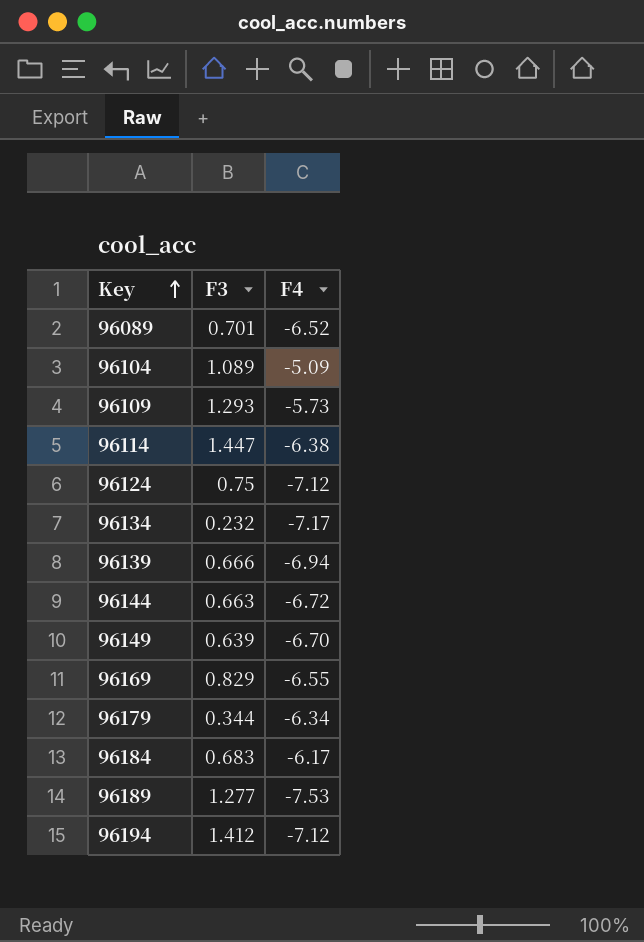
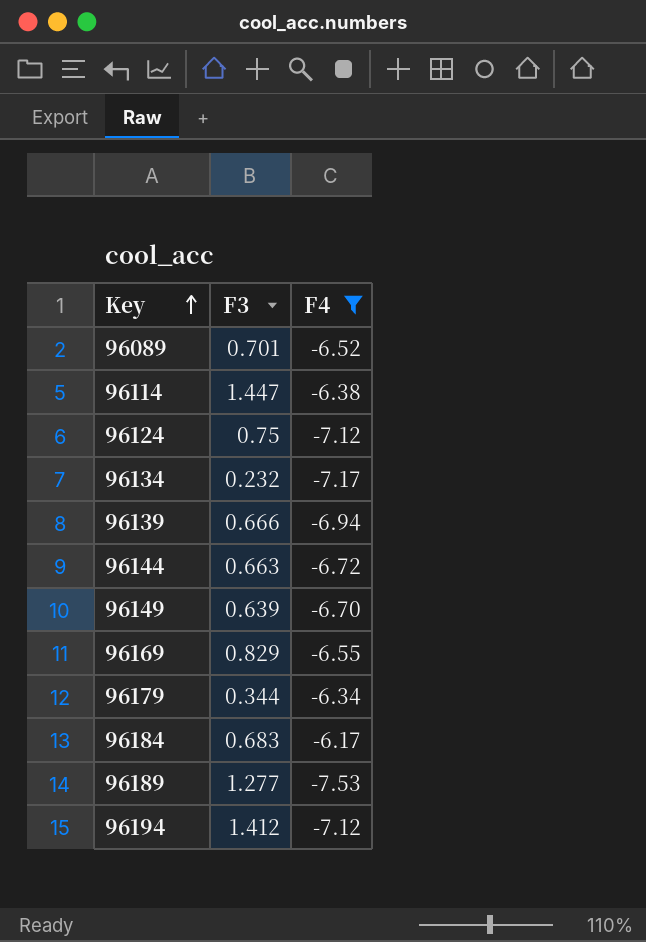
filter: none -> F4 <= -6.17

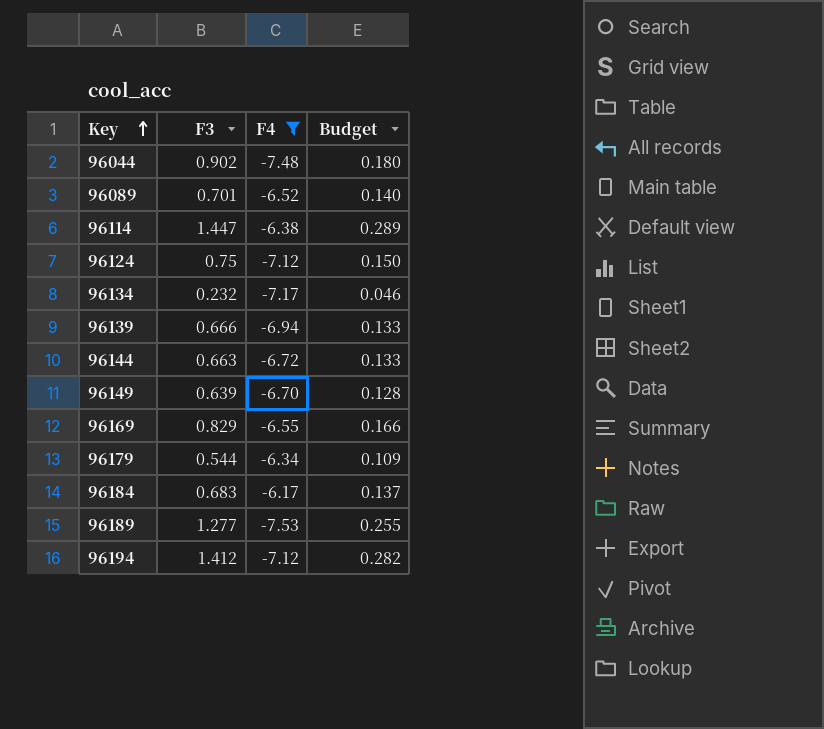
column Budget | formula: none -> [F3] * 0.2
row 96044: none -> 0.902 | -7.48 | 0.180
96179 | F3: 0.344 -> 0.544

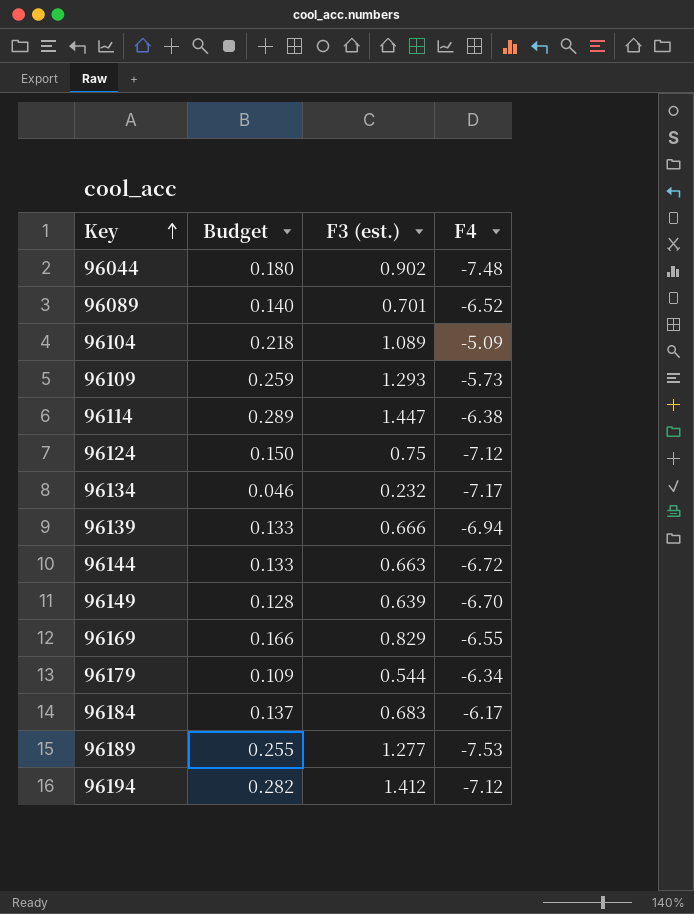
filter: F4 <= -6.17 -> none
column Budget | position: 4 -> 2
column name: F3 -> F3 (est.)

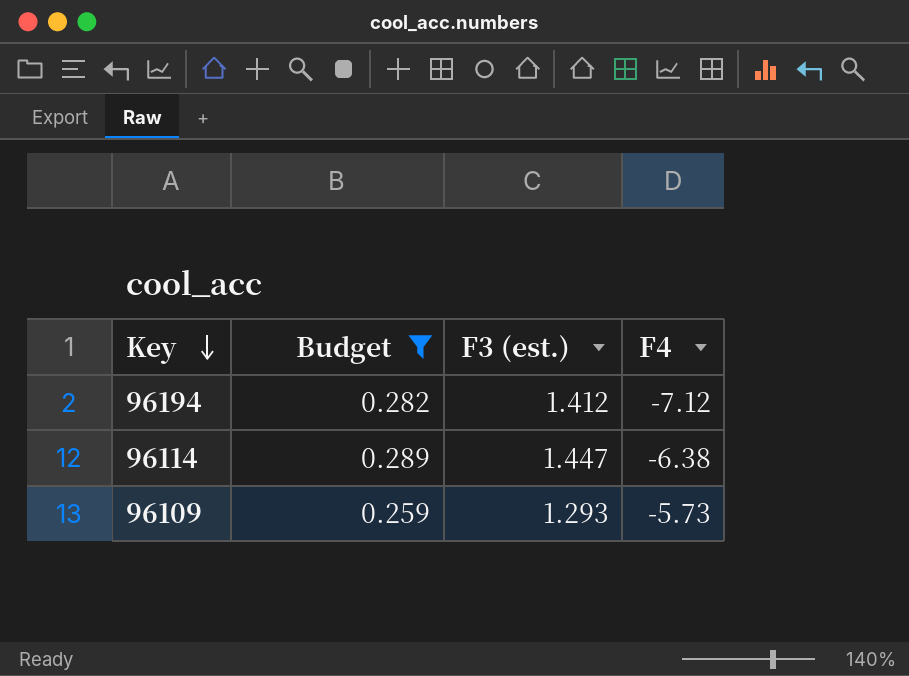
filter: none -> Budget >= 0.259
row order: Key ascending -> Key descending

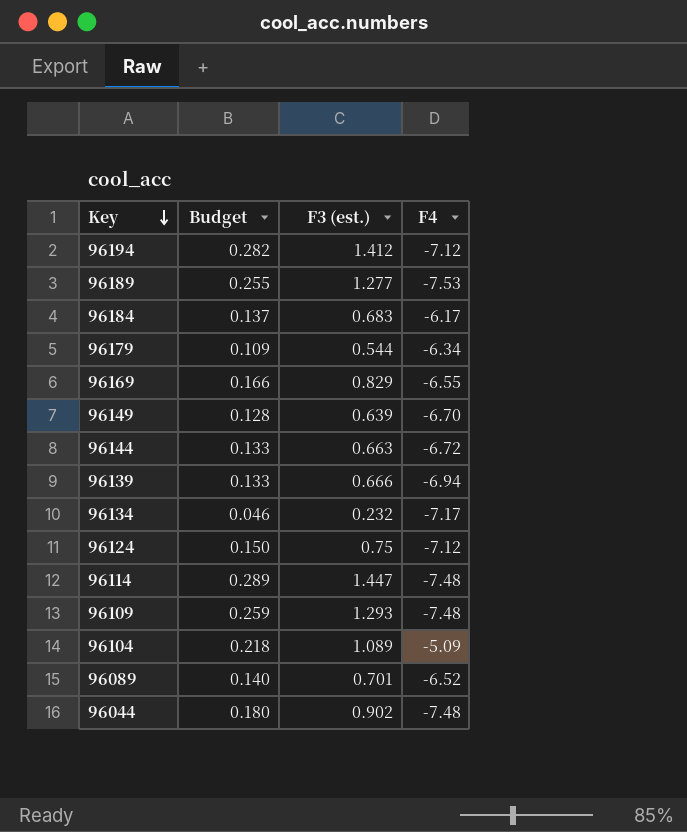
filter: Budget >= 0.259 -> none
96114 | F4: -6.38 -> -7.48
96109 | F4: -5.73 -> -7.48

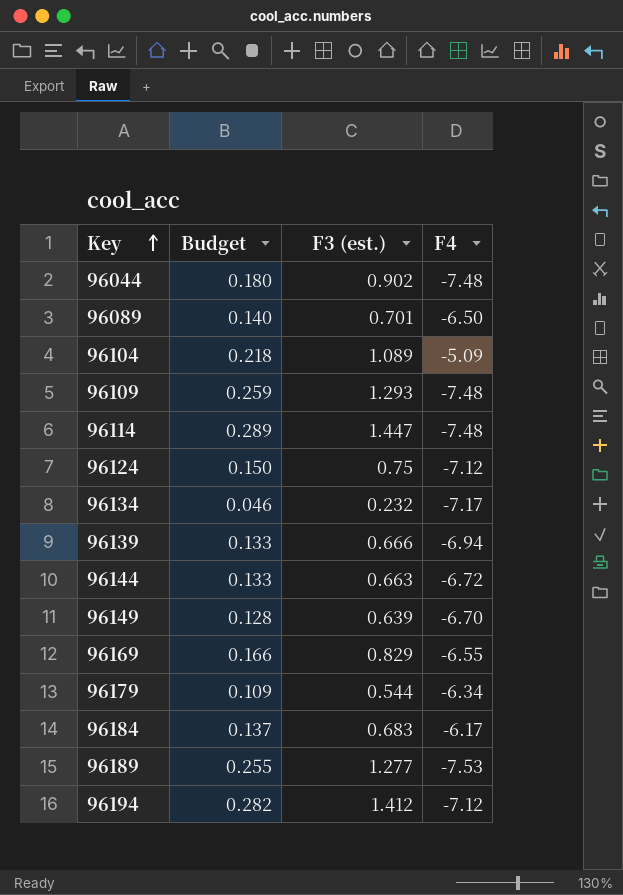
row order: Key descending -> Key ascending
96089 | F4: -6.52 -> -6.50

